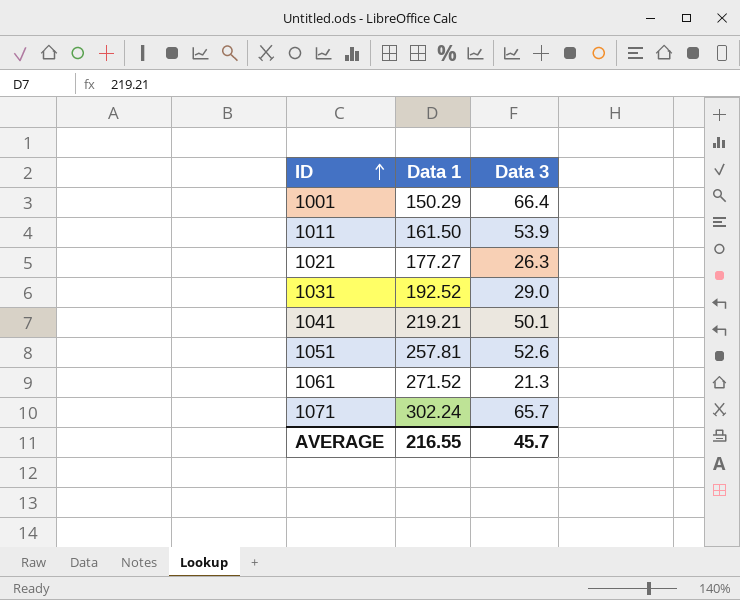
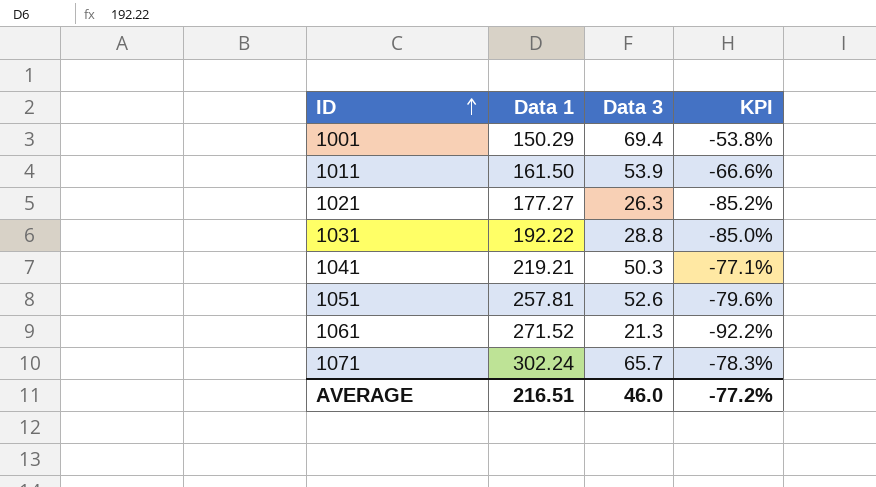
column KPI | formula: none -> ([Data 3] - [Data 1]) / [Data 1]
1001 | Data 3: 66.4 -> 69.4
1031 | Data 1: 192.52 -> 192.22
1031 | Data 3: 29.0 -> 28.8
1041 | Data 3: 50.1 -> 50.3
AVERAGE | Data 1: 216.55 -> 216.51
AVERAGE | Data 3: 45.7 -> 46.0

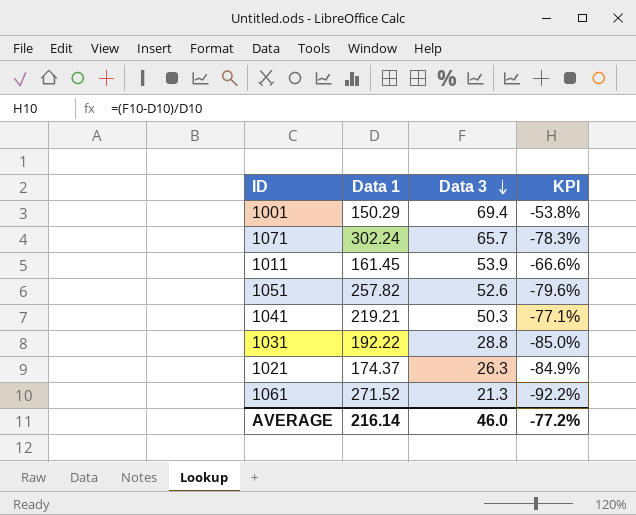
row order: ID ascending -> Data 3 descending
1011 | Data 1: 161.50 -> 161.45
1051 | Data 1: 257.81 -> 257.82
1021 | Data 1: 177.27 -> 174.37
1021 | KPI: -85.2% -> -84.9%
AVERAGE | Data 1: 216.51 -> 216.14

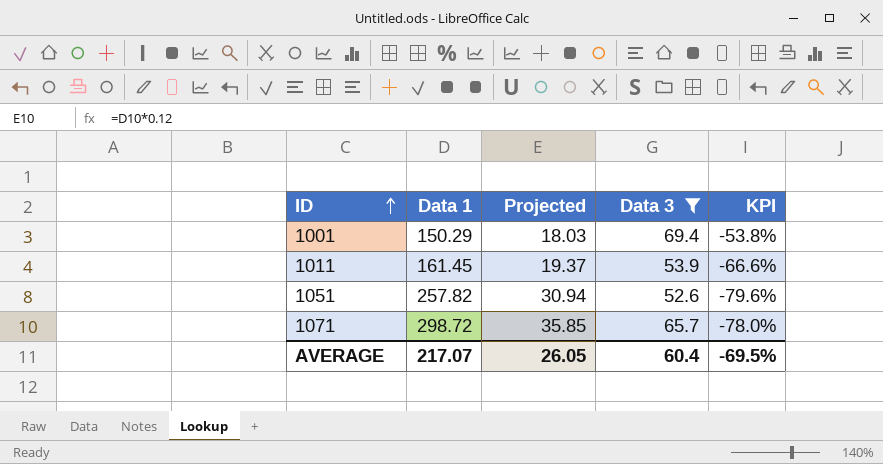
filter: none -> Data 3 >= 52.6
row order: Data 3 descending -> ID ascending
column Projected | formula: none -> [Data 1] * 0.12
1071 | Data 1: 302.24 -> 298.72
1071 | KPI: -78.3% -> -78.0%
AVERAGE | Data 1: 216.14 -> 217.07
AVERAGE | Data 3: 46.0 -> 60.4
AVERAGE | KPI: -77.2% -> -69.5%

